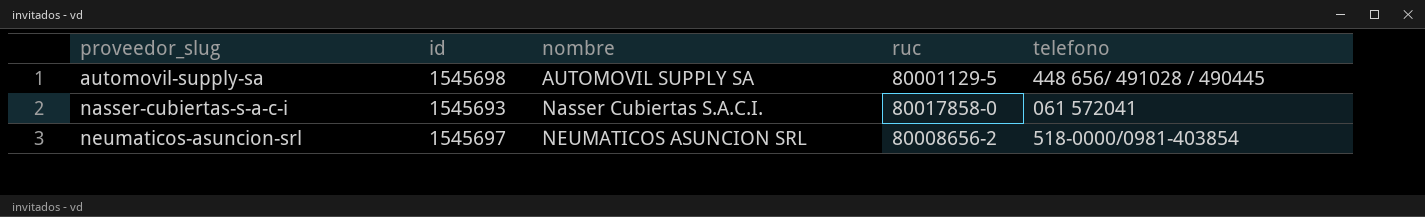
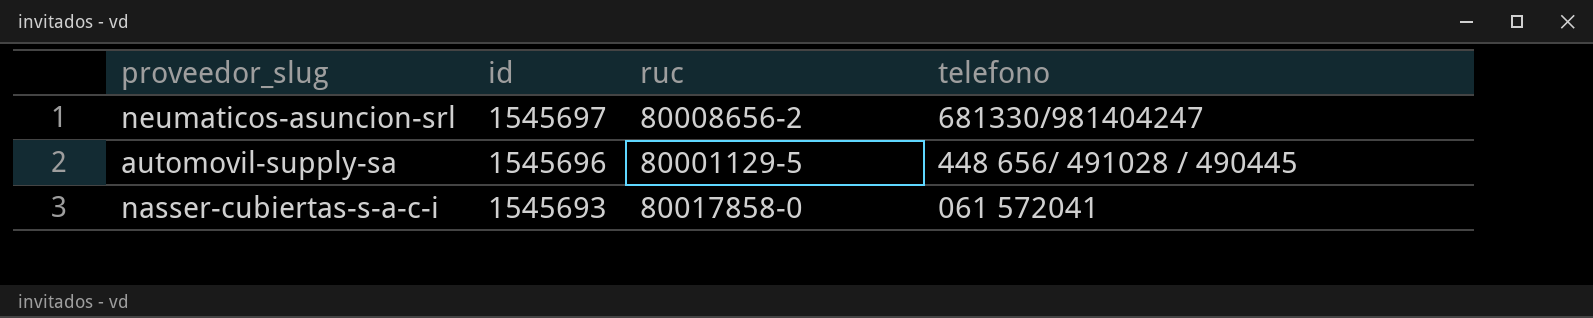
row order: proveedor_slug ascending -> id descending
column nombre | position: 3 -> none
neumaticos-asuncion-srl | telefono: 518-0000/0981-403854 -> 681330/981404247
automovil-supply-sa | id: 1545698 -> 1545696

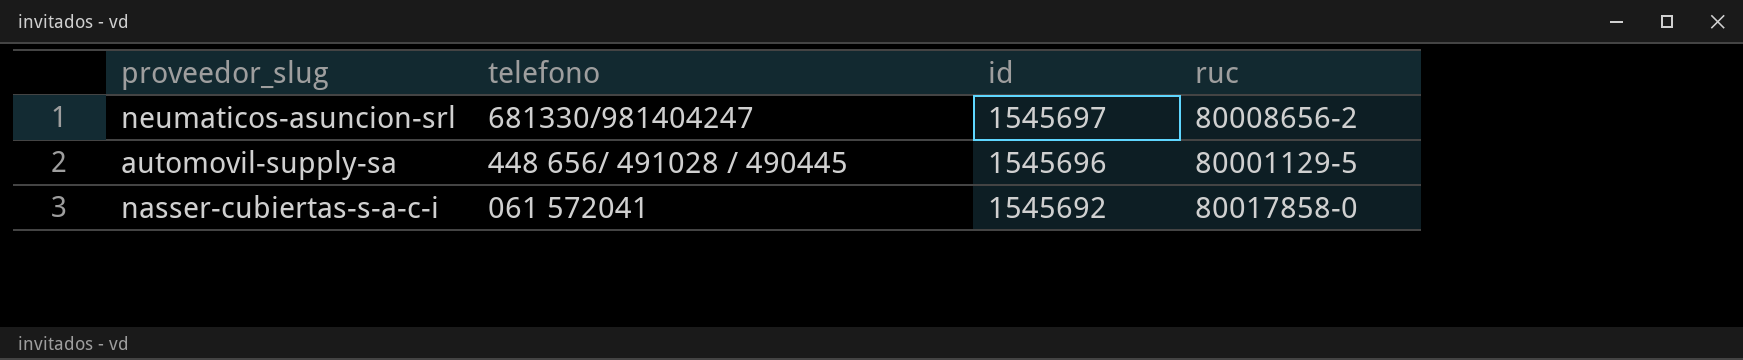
column telefono | position: 4 -> 2
nasser-cubiertas-s-a-c-i | id: 1545693 -> 1545692

